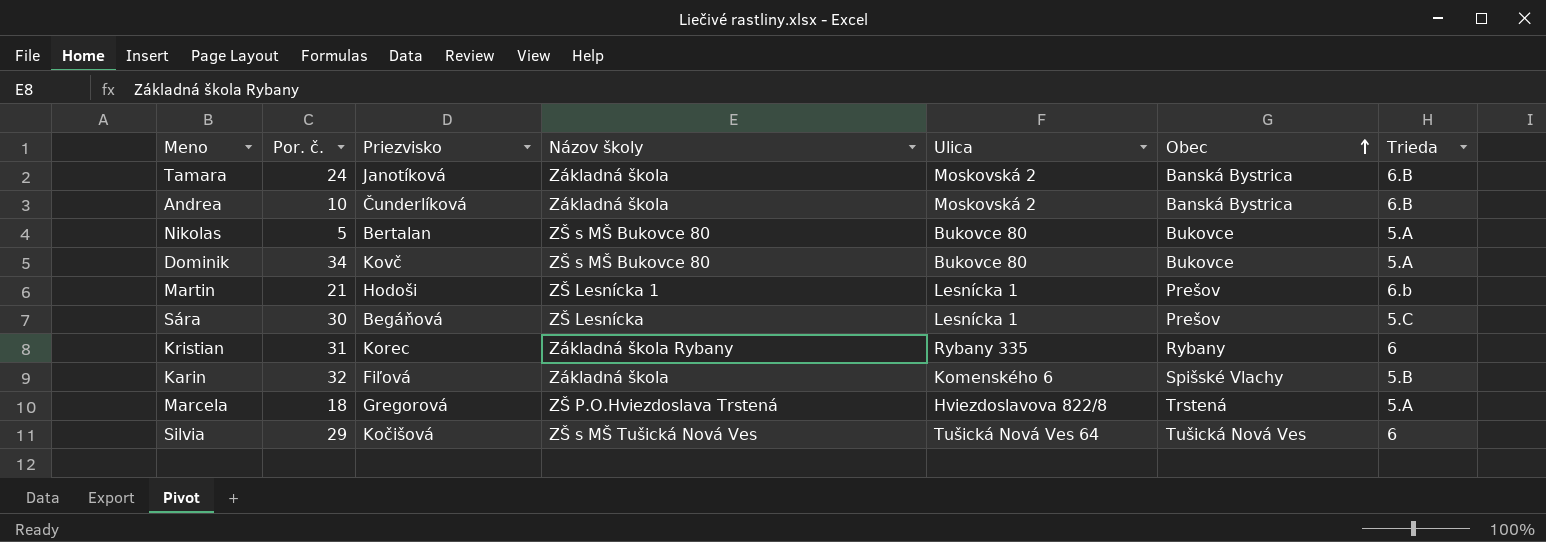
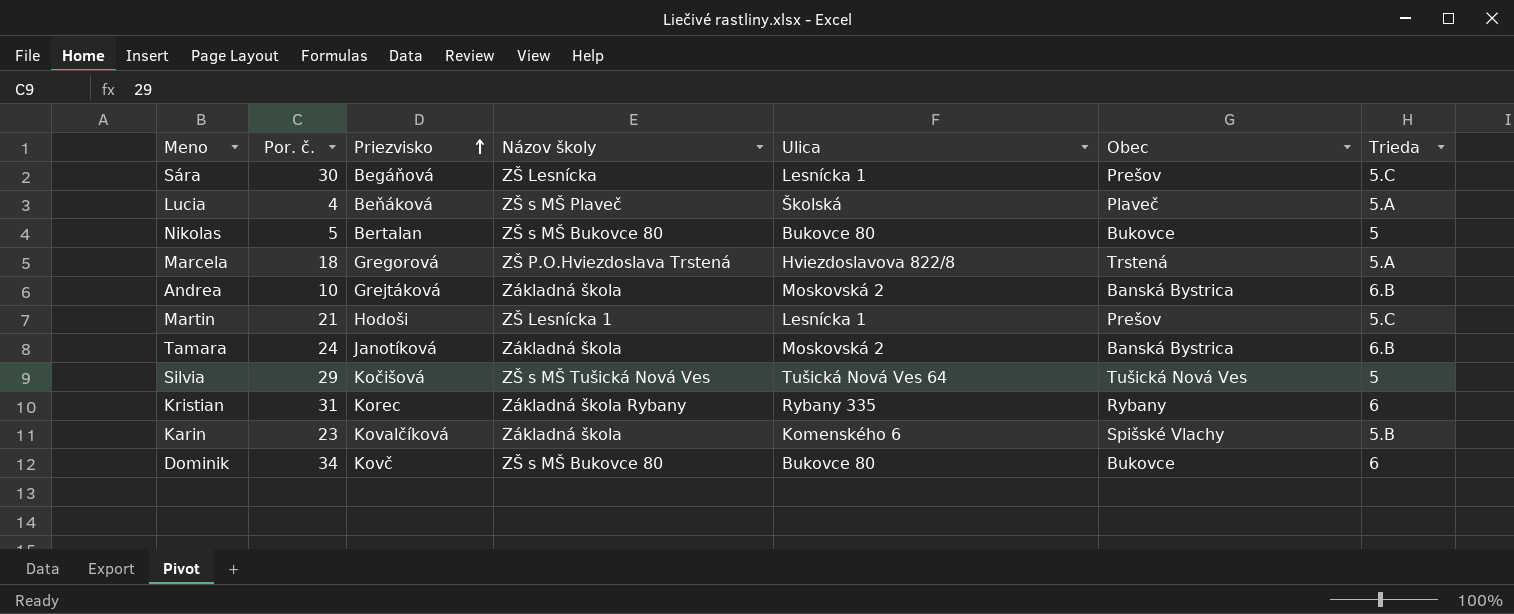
row order: Obec ascending -> Priezvisko ascending
row Lucia: none -> 4 | Beňáková | ZŠ s MŠ Plaveč | Školská | Plaveč | 5.A
Nikolas | Trieda: 5.A -> 5
Andrea | Priezvisko: Čunderlíková -> Grejtáková
Martin | Trieda: 6.b -> 5.C
Silvia | Trieda: 6 -> 5
Karin | Por. č.: 32 -> 23
Karin | Priezvisko: Fiľová -> Kovalčíková
Dominik | Trieda: 5.A -> 6

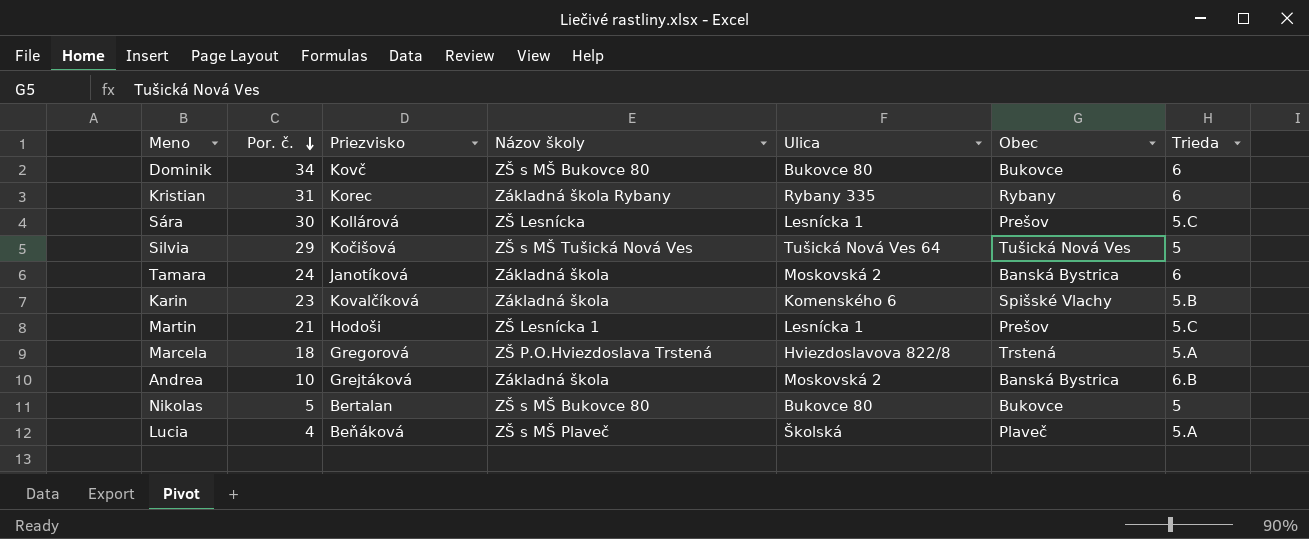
row order: Priezvisko ascending -> Por. č. descending
Sára | Priezvisko: Begáňová -> Kollárová
Tamara | Trieda: 6.B -> 6

